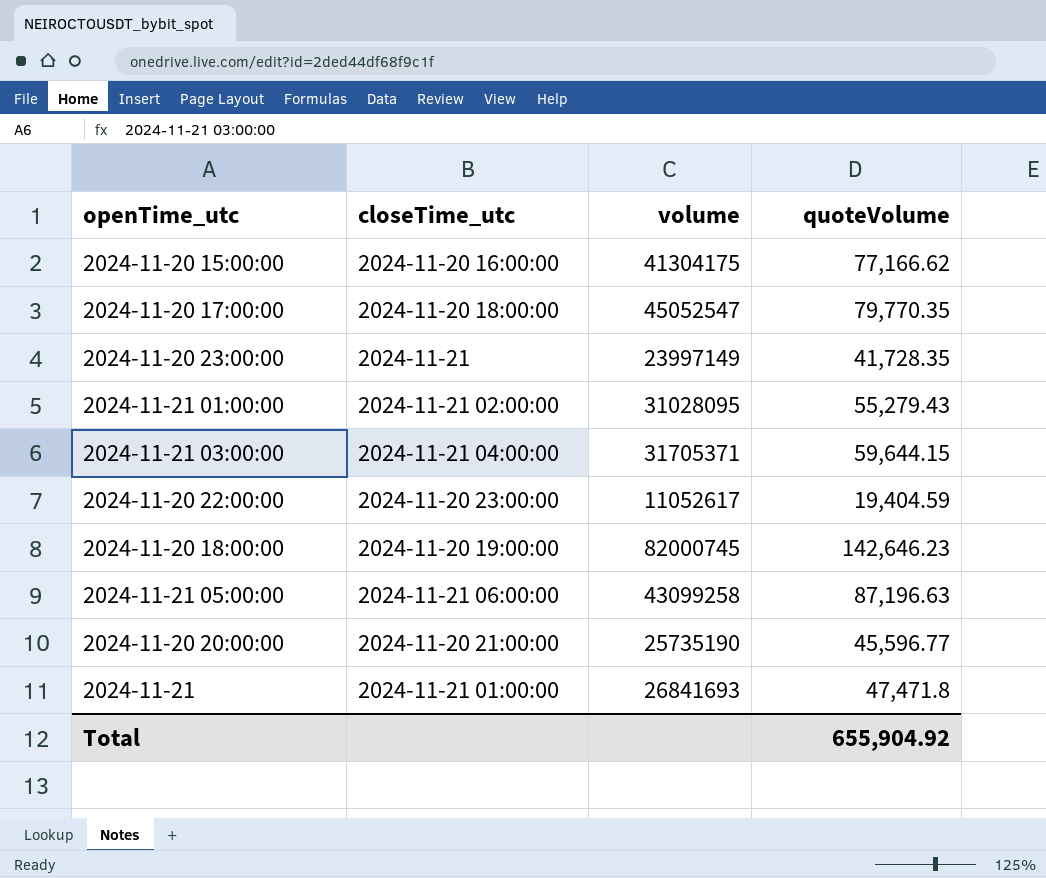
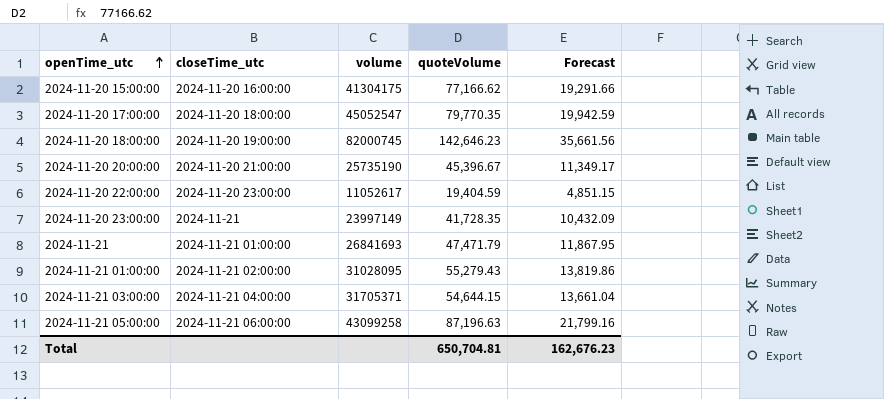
row order: none -> openTime_utc ascending
column Forecast | formula: none -> [quoteVolume] * 0.25
2024-11-20 20:00:00 | quoteVolume: 45,596.77 -> 45,396.67
2024-11-21 | quoteVolume: 47,471.8 -> 47,471.79
2024-11-21 03:00:00 | quoteVolume: 59,644.15 -> 54,644.15
Total | quoteVolume: 655,904.92 -> 650,704.81

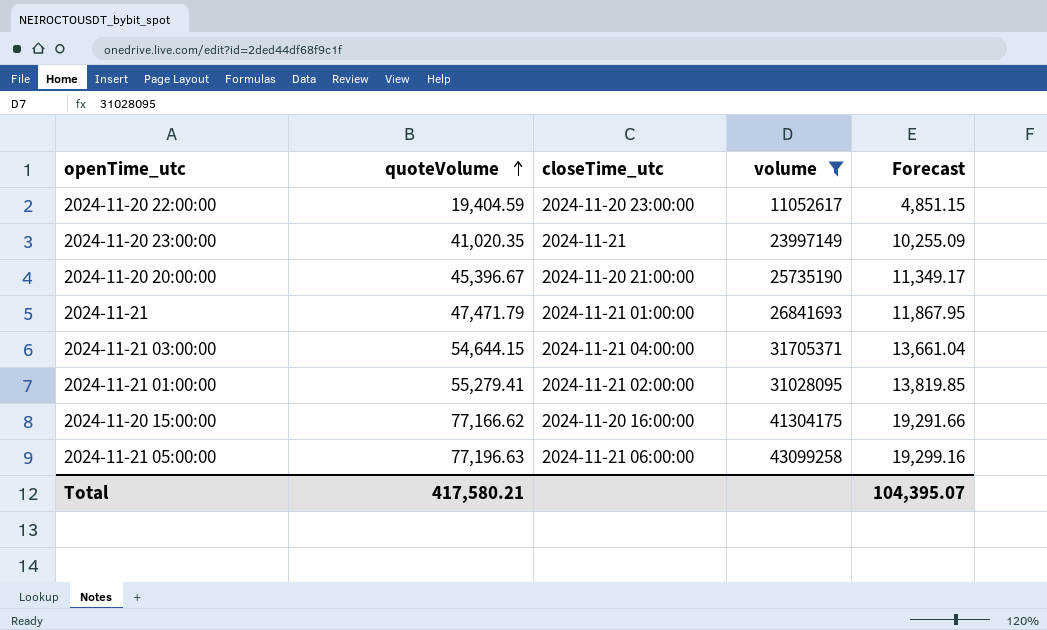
filter: none -> volume <= 43099258
row order: openTime_utc ascending -> quoteVolume ascending
column quoteVolume | position: 4 -> 2
2024-11-20 23:00:00 | quoteVolume: 41,728.35 -> 41,020.35
2024-11-20 23:00:00 | Forecast: 10,432.09 -> 10,255.09
2024-11-21 01:00:00 | quoteVolume: 55,279.43 -> 55,279.41
2024-11-21 01:00:00 | Forecast: 13,819.86 -> 13,819.85
2024-11-21 05:00:00 | quoteVolume: 87,196.63 -> 77,196.63
2024-11-21 05:00:00 | Forecast: 21,799.16 -> 19,299.16
Total | quoteVolume: 650,704.81 -> 417,580.21
Total | Forecast: 162,676.23 -> 104,395.07

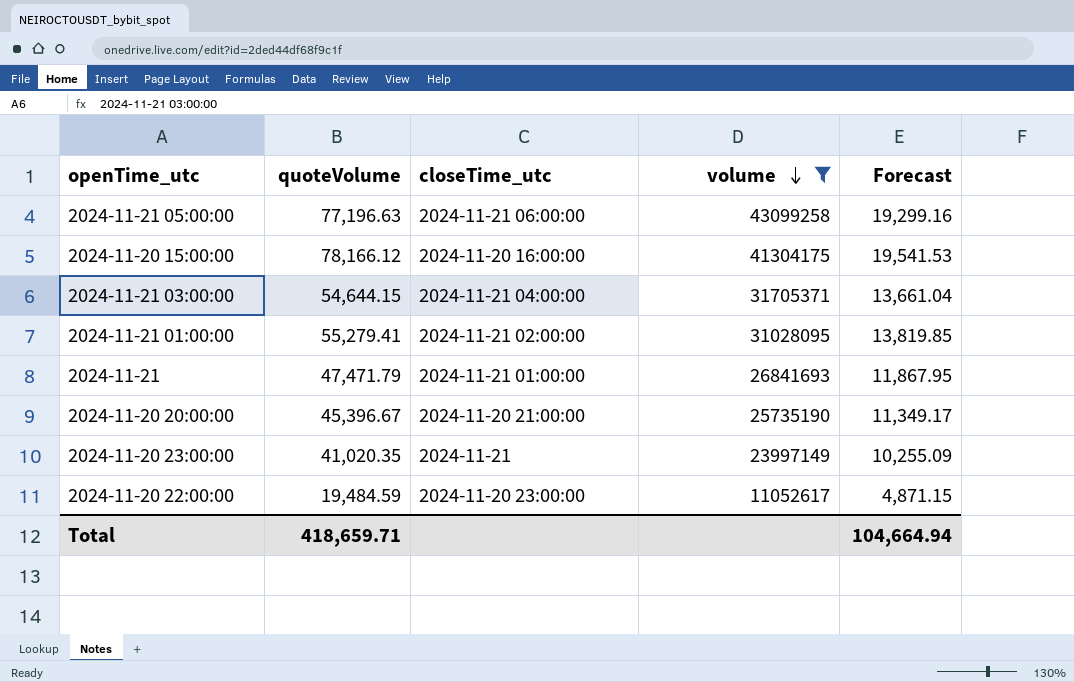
row order: quoteVolume ascending -> volume descending
2024-11-20 15:00:00 | quoteVolume: 77,166.62 -> 78,166.12
2024-11-20 15:00:00 | Forecast: 19,291.66 -> 19,541.53
2024-11-20 22:00:00 | quoteVolume: 19,404.59 -> 19,484.59
2024-11-20 22:00:00 | Forecast: 4,851.15 -> 4,871.15
Total | quoteVolume: 417,580.21 -> 418,659.71
Total | Forecast: 104,395.07 -> 104,664.94

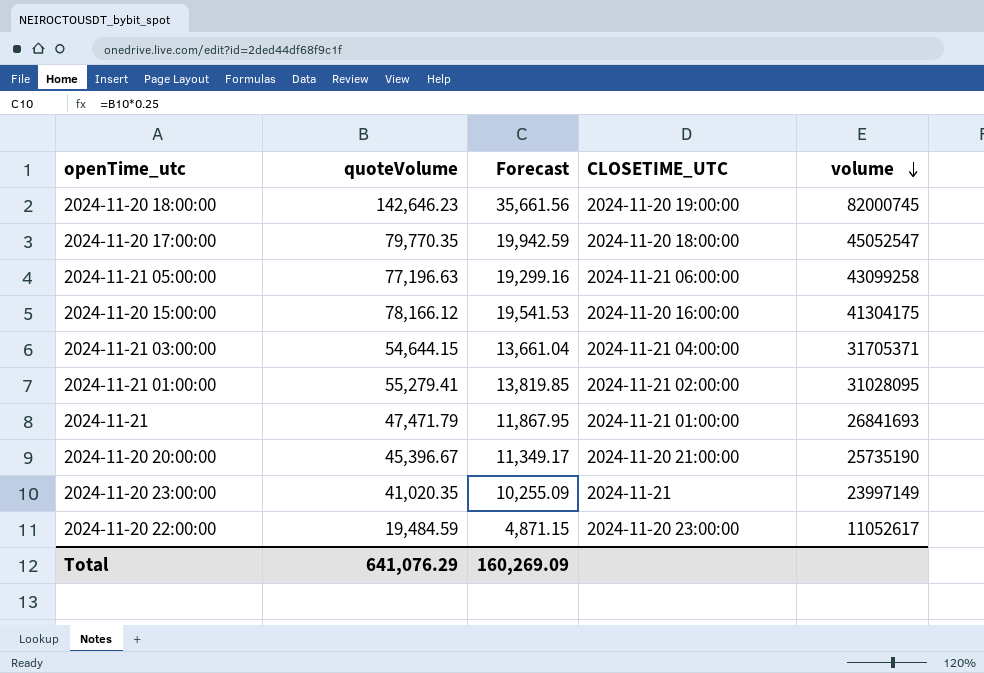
filter: volume <= 43099258 -> none
column Forecast | position: 5 -> 3
column name: closeTime_utc -> CLOSETIME_UTC
Total | quoteVolume: 418,659.71 -> 641,076.29
Total | Forecast: 104,664.94 -> 160,269.09

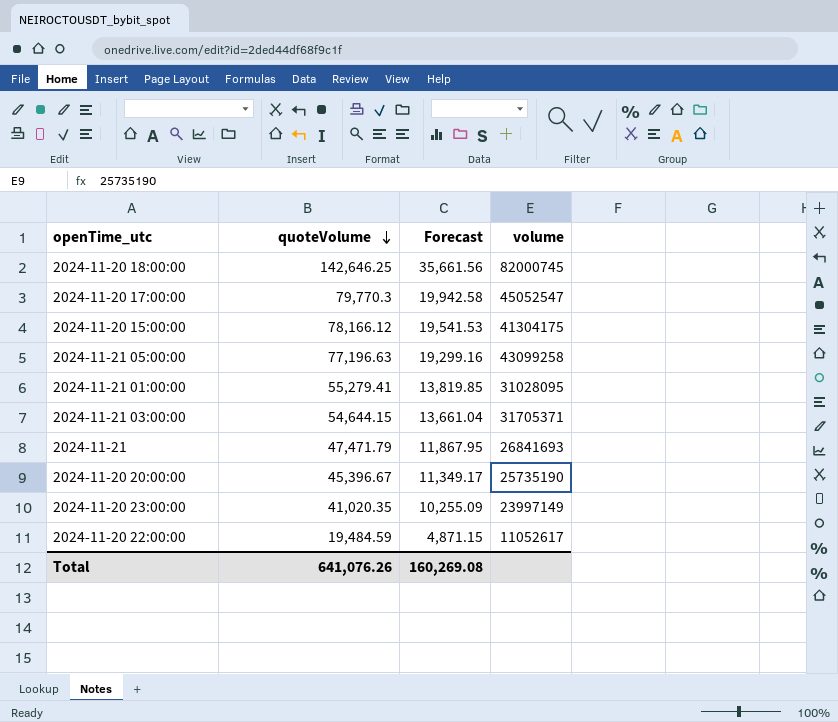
row order: volume descending -> quoteVolume descending
column CLOSETIME_UTC | position: 4 -> none
2024-11-20 18:00:00 | quoteVolume: 142,646.23 -> 142,646.25
2024-11-20 17:00:00 | quoteVolume: 79,770.35 -> 79,770.3
2024-11-20 17:00:00 | Forecast: 19,942.59 -> 19,942.58
Total | quoteVolume: 641,076.29 -> 641,076.26
Total | Forecast: 160,269.09 -> 160,269.08

